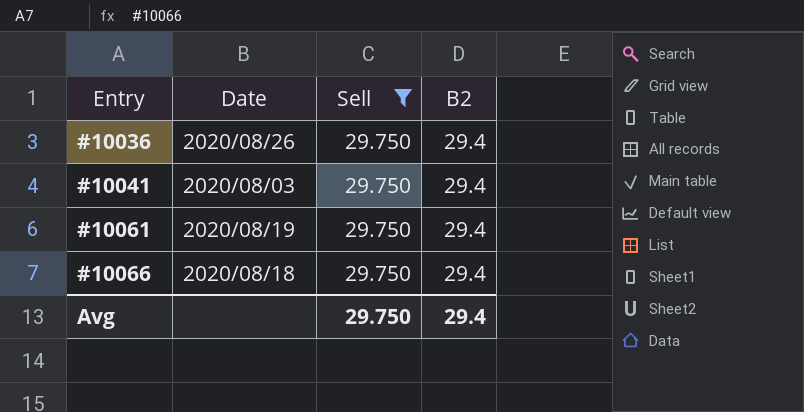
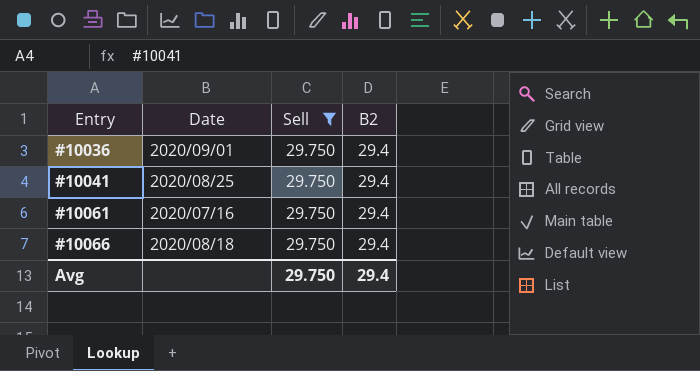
#10036 | Date: 2020/08/26 -> 2020/09/01
#10041 | Date: 2020/08/03 -> 2020/08/25
#10061 | Date: 2020/08/19 -> 2020/07/16

